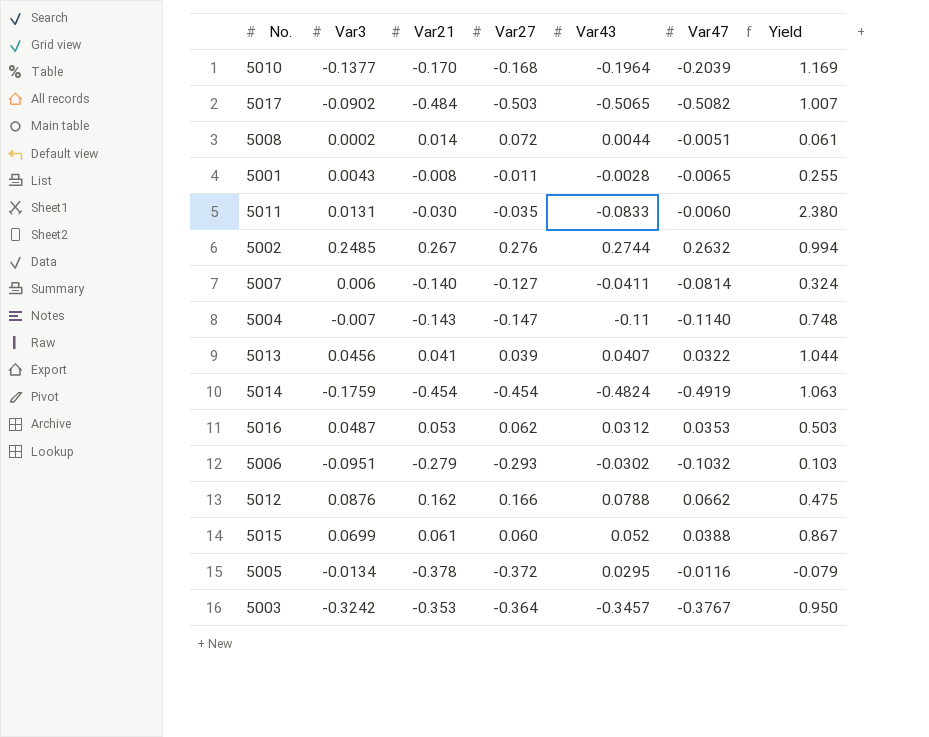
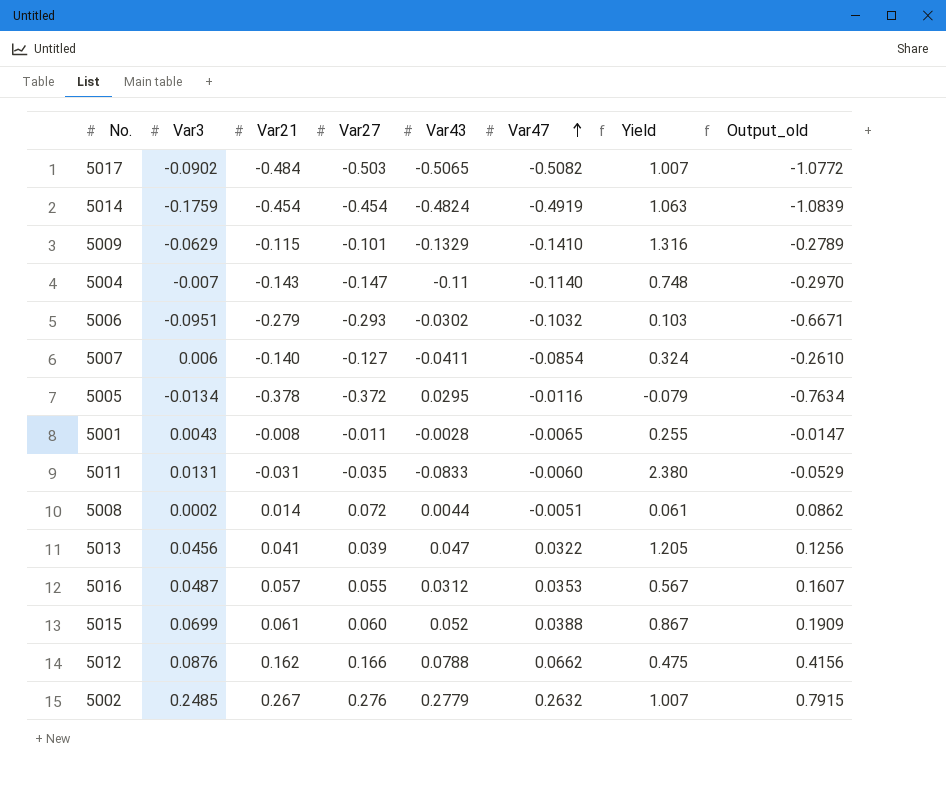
row order: none -> Var47 ascending
column Output_old | formula: none -> [Var3] + [Var21] + [Var27]
row 5010: -0.1377 | -0.170 | -0.168 | -0.1964 | -0.2039 | 1.169 -> none
row 5003: -0.3242 | -0.353 | -0.364 | -0.3457 | -0.3767 | 0.950 -> none
row 5009: none -> -0.0629 | -0.115 | -0.101 | -0.1329 | -0.1410 | 1.316 | -0.2789
5007 | Var47: -0.0814 -> -0.0854
5011 | Var21: -0.030 -> -0.031
5013 | Var43: 0.0407 -> 0.047
5013 | Yield: 1.044 -> 1.205
5016 | Var21: 0.053 -> 0.057
5016 | Var27: 0.062 -> 0.055
5016 | Yield: 0.503 -> 0.567
5002 | Var43: 0.2744 -> 0.2779
5002 | Yield: 0.994 -> 1.007

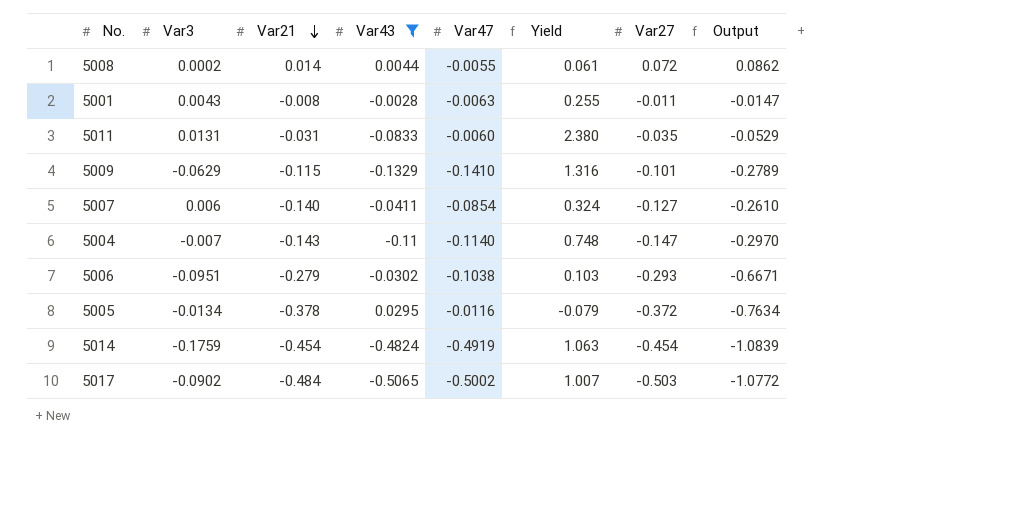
filter: none -> Var43 <= 0.0295
row order: Var47 ascending -> Var21 descending
column Var27 | position: 4 -> 7
column name: Output_old -> Output
5008 | Var47: -0.0051 -> -0.0055
5001 | Var47: -0.0065 -> -0.0063
5006 | Var47: -0.1032 -> -0.1038
5017 | Var47: -0.5082 -> -0.5002

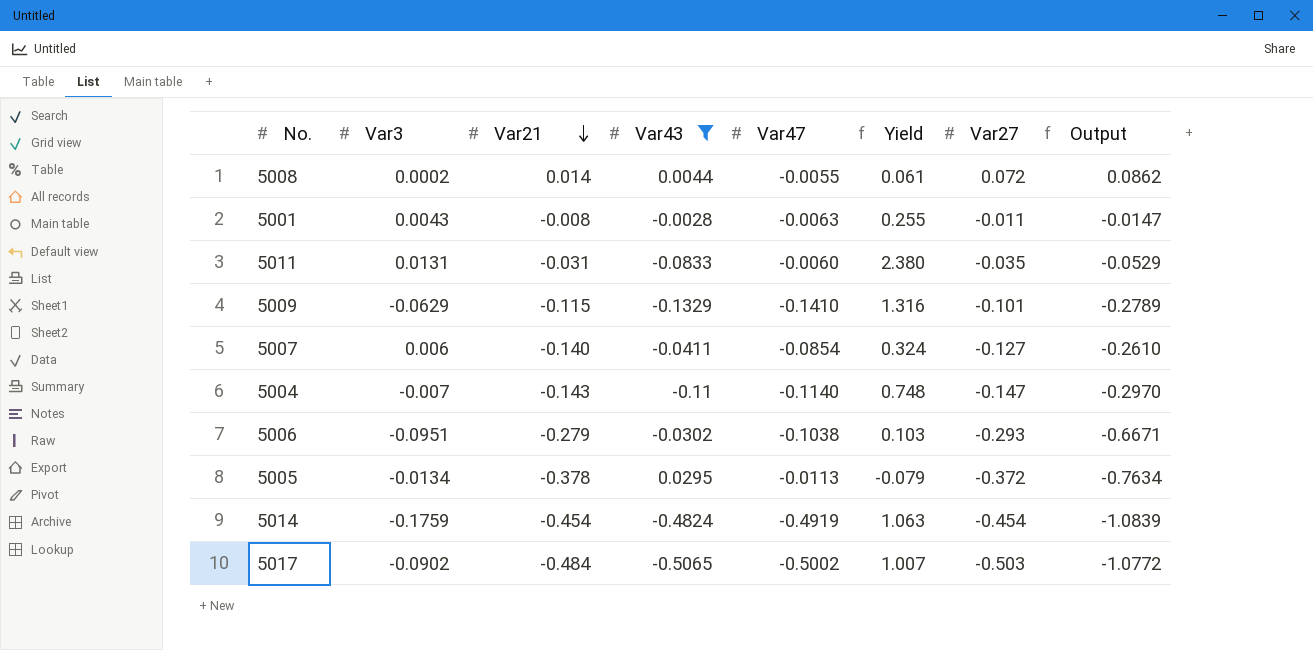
5005 | Var47: -0.0116 -> -0.0113

